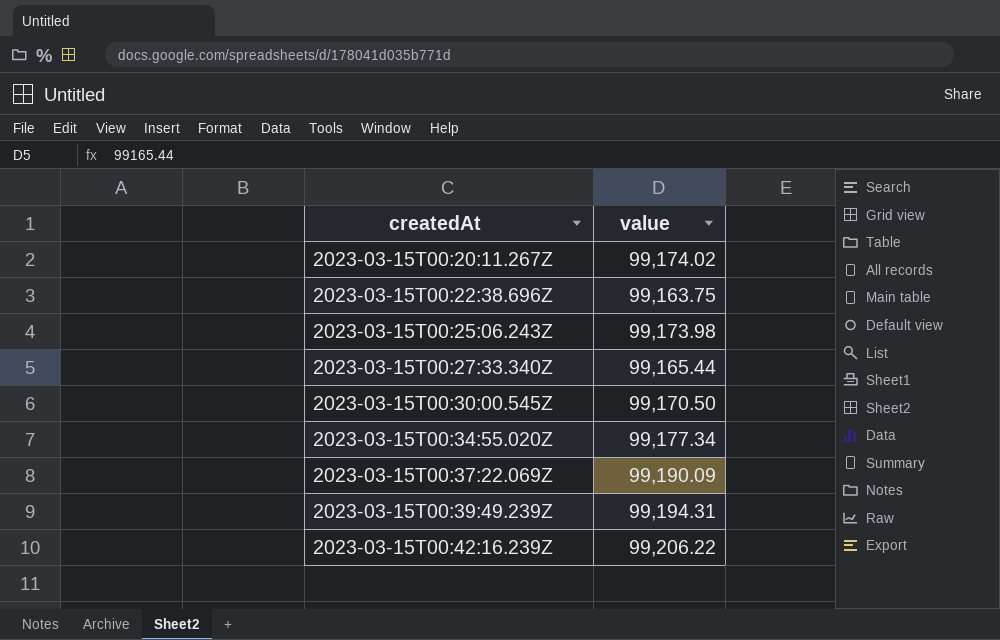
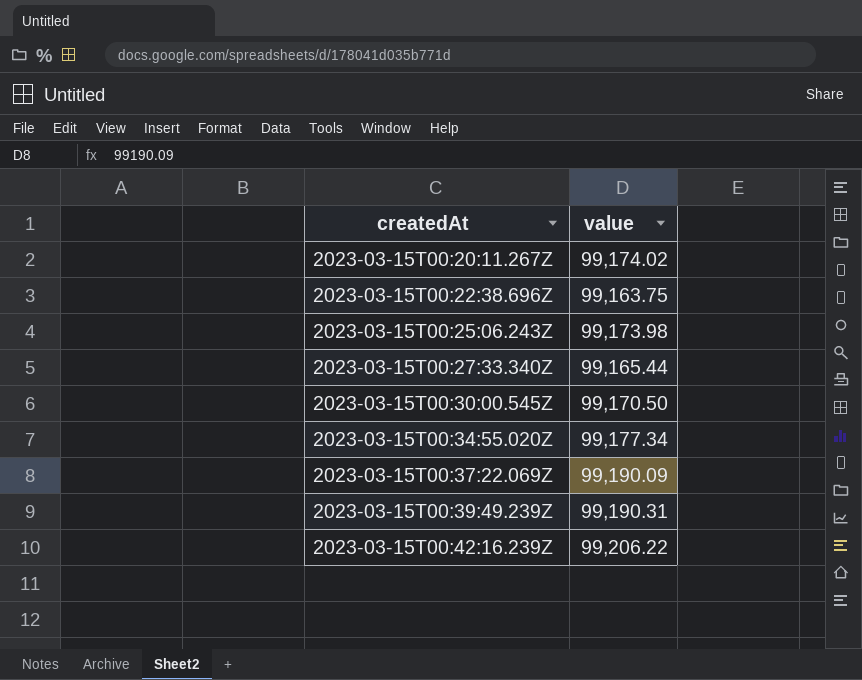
2023-03-15T00:39:49.239Z | value: 99,194.31 -> 99,190.31

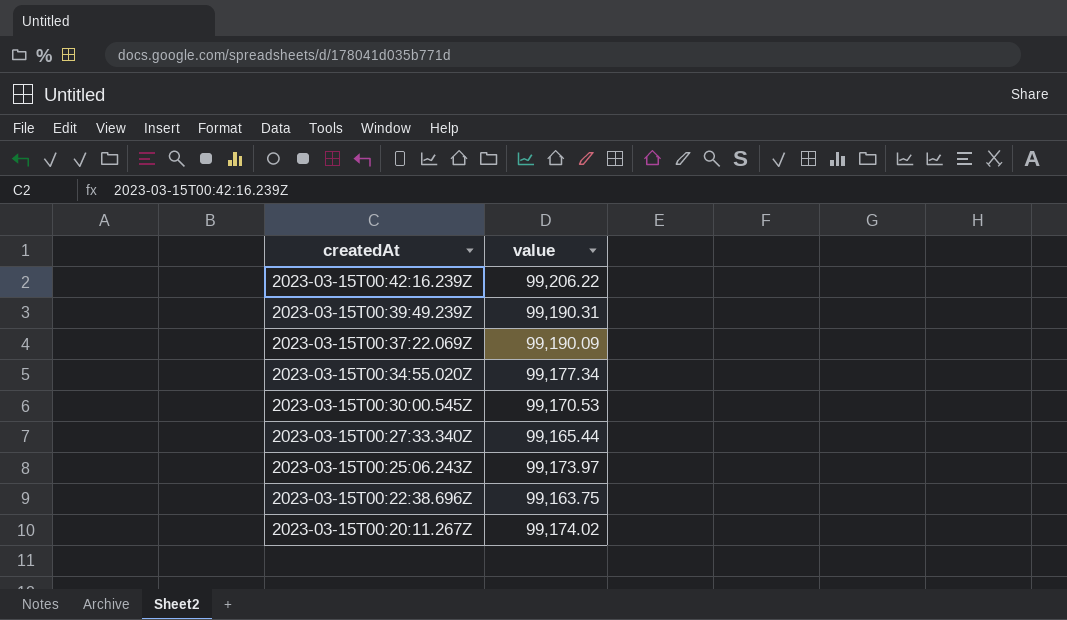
row order: createdAt ascending -> createdAt descending
2023-03-15T00:30:00.545Z | value: 99,170.50 -> 99,170.53
2023-03-15T00:25:06.243Z | value: 99,173.98 -> 99,173.97

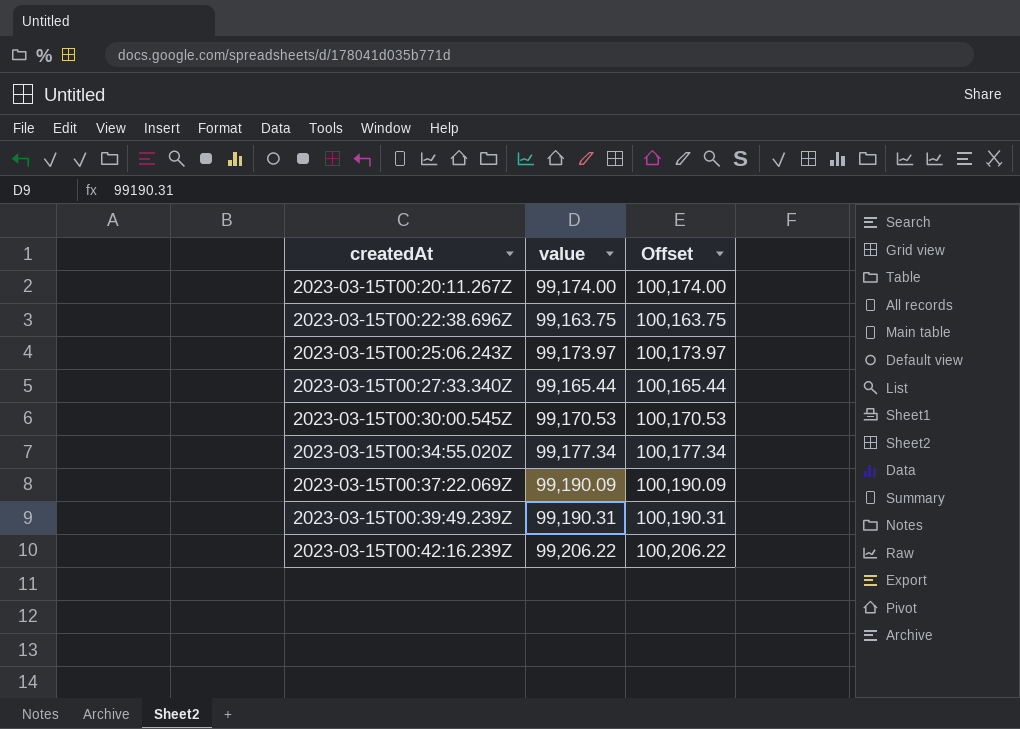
row order: createdAt descending -> createdAt ascending
column Offset | formula: none -> [value] + 1000
2023-03-15T00:20:11.267Z | value: 99,174.02 -> 99,174.00

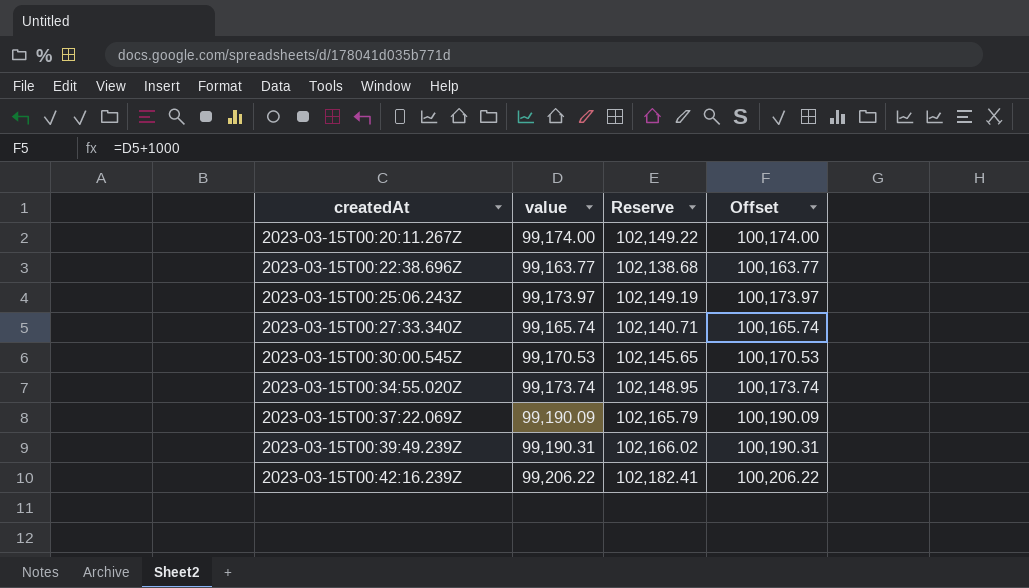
column Reserve | formula: none -> [value] * 1.03
2023-03-15T00:22:38.696Z | value: 99,163.75 -> 99,163.77
2023-03-15T00:22:38.696Z | Offset: 100,163.75 -> 100,163.77
2023-03-15T00:27:33.340Z | value: 99,165.44 -> 99,165.74
2023-03-15T00:27:33.340Z | Offset: 100,165.44 -> 100,165.74
2023-03-15T00:34:55.020Z | value: 99,177.34 -> 99,173.74
2023-03-15T00:34:55.020Z | Offset: 100,177.34 -> 100,173.74

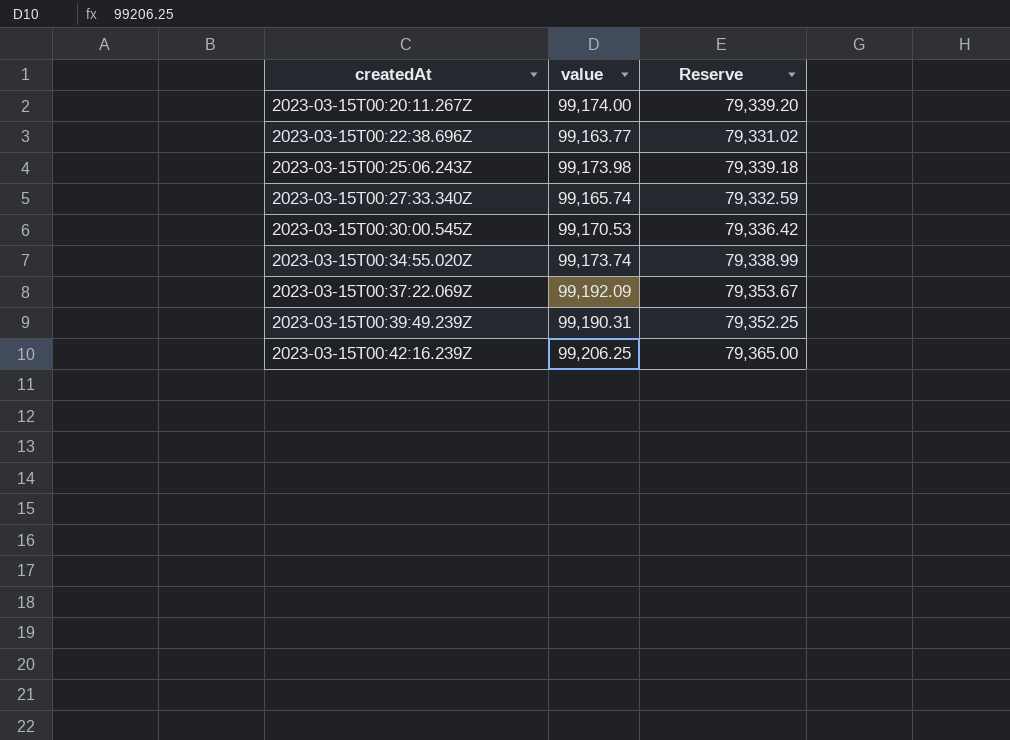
column Offset | formula: [value] + 1000 -> none
column Reserve | formula: [value] * 1.03 -> [value] * 0.8
2023-03-15T00:25:06.243Z | value: 99,173.97 -> 99,173.98
2023-03-15T00:37:22.069Z | value: 99,190.09 -> 99,192.09
2023-03-15T00:42:16.239Z | value: 99,206.22 -> 99,206.25

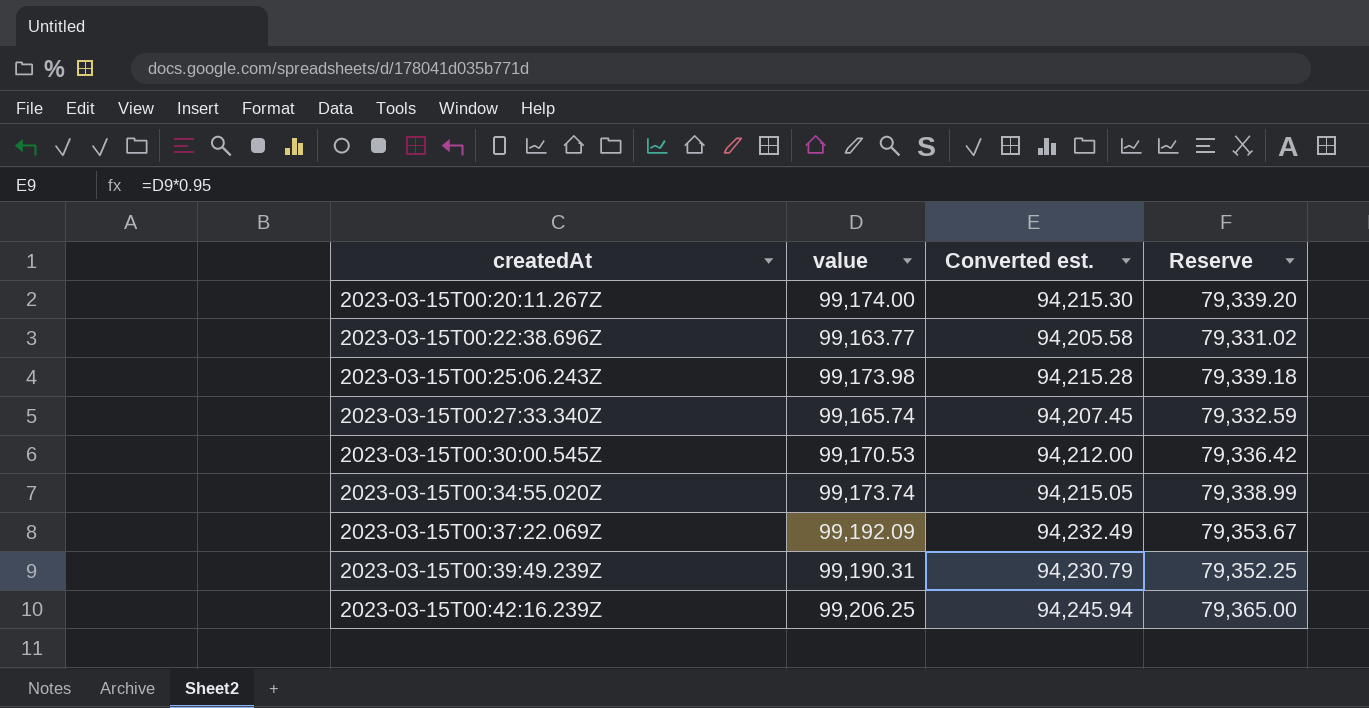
column Converted est. | formula: none -> [value] * 0.95

